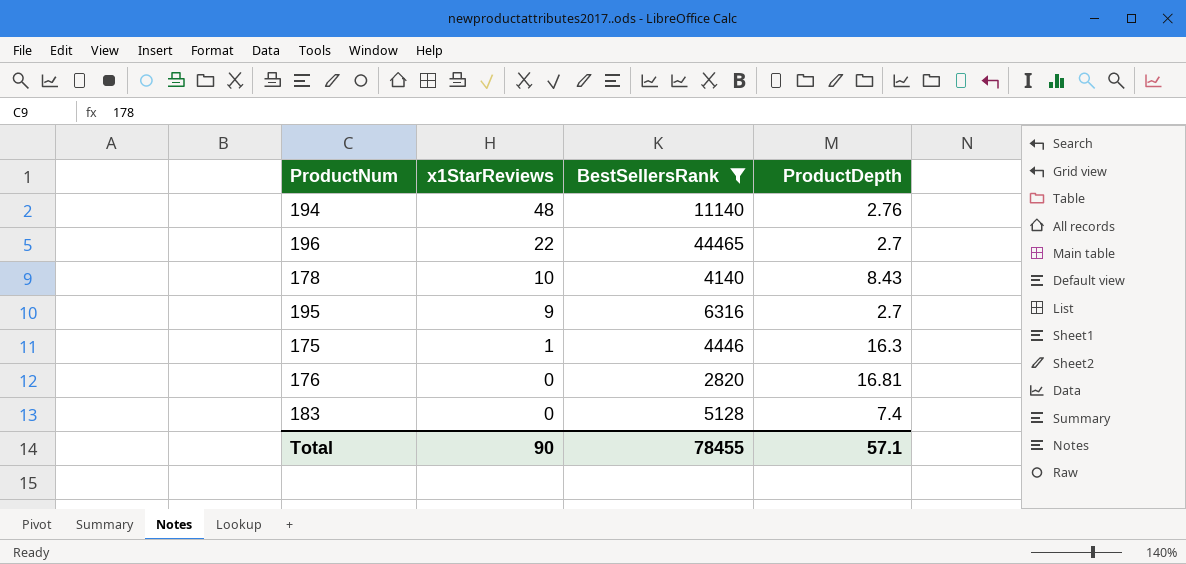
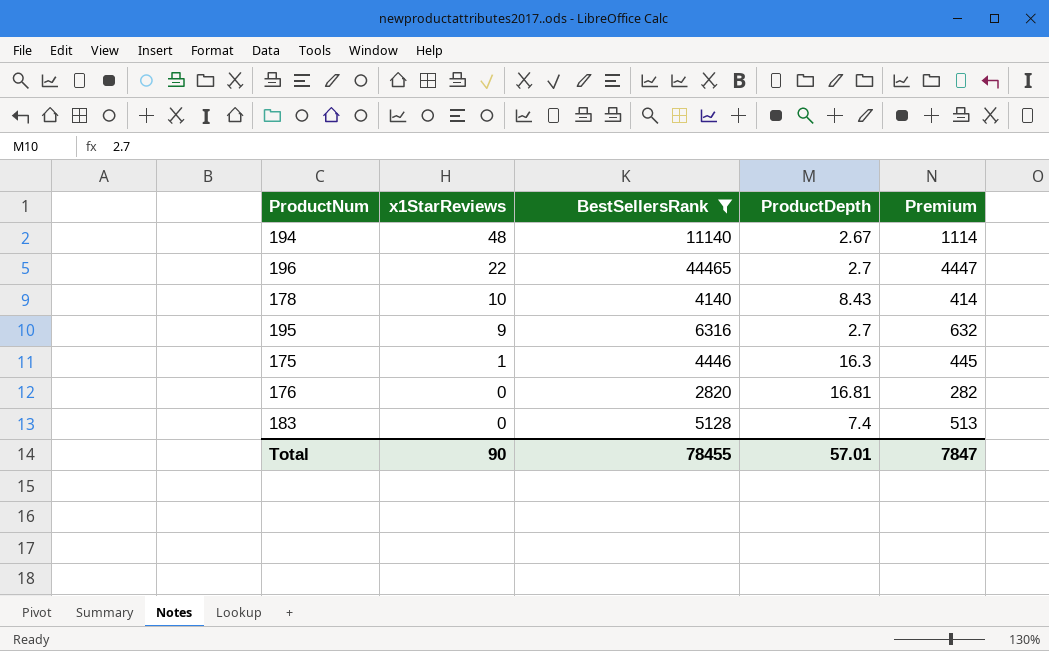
column Premium | formula: none -> [BestSellersRank] * 0.1
194 | ProductDepth: 2.76 -> 2.67
Total | ProductDepth: 57.1 -> 57.01

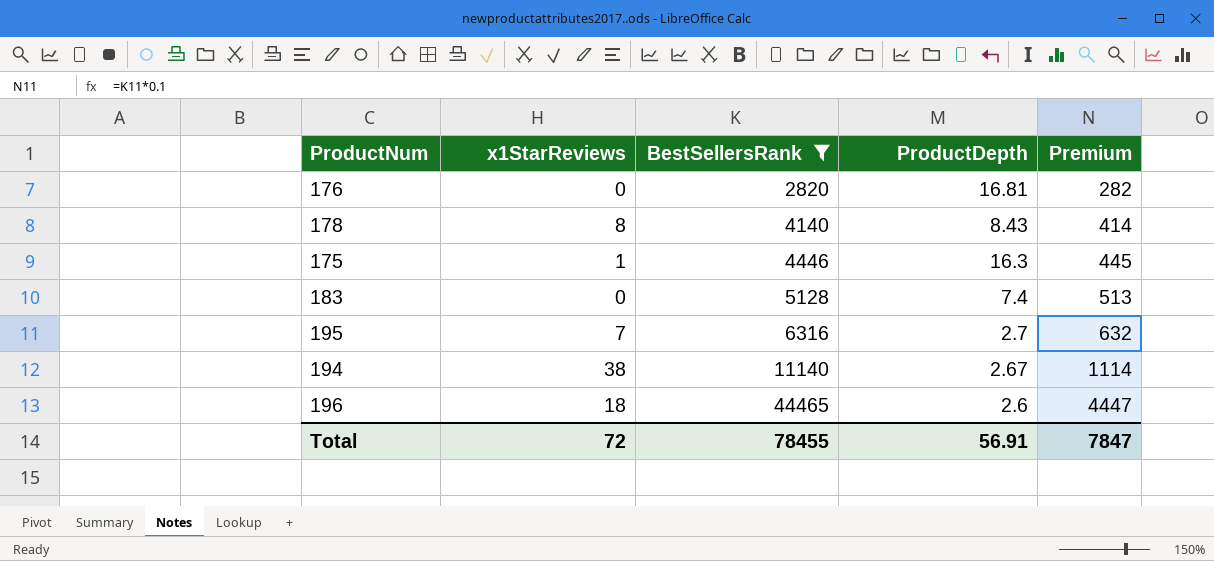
row order: x1StarReviews descending -> BestSellersRank ascending
178 | x1StarReviews: 10 -> 8
195 | x1StarReviews: 9 -> 7
194 | x1StarReviews: 48 -> 38
196 | x1StarReviews: 22 -> 18
196 | ProductDepth: 2.7 -> 2.6
Total | x1StarReviews: 90 -> 72
Total | ProductDepth: 57.01 -> 56.91

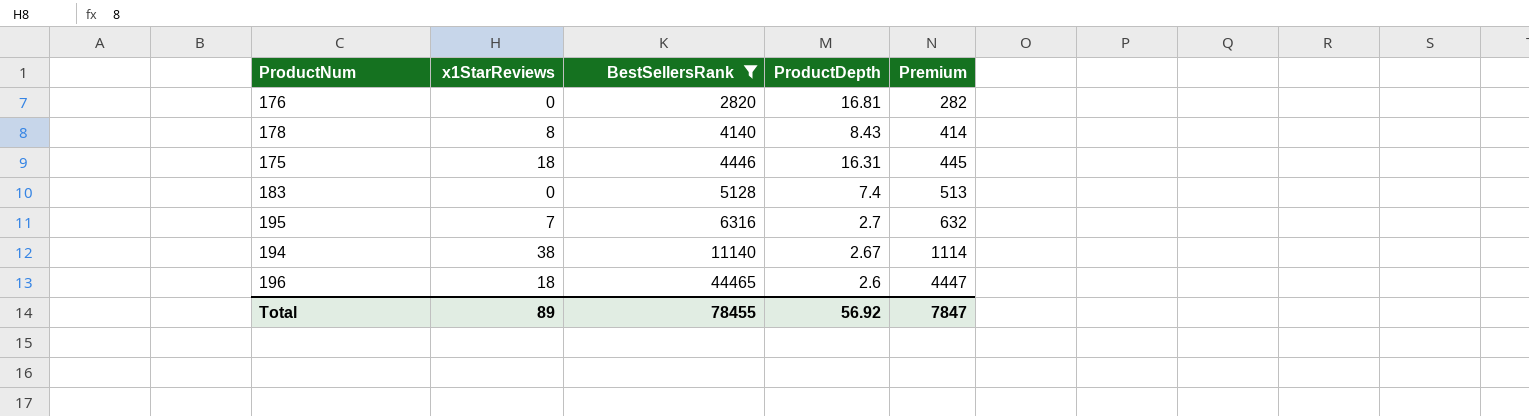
175 | x1StarReviews: 1 -> 18
175 | ProductDepth: 16.3 -> 16.31
Total | x1StarReviews: 72 -> 89
Total | ProductDepth: 56.91 -> 56.92

